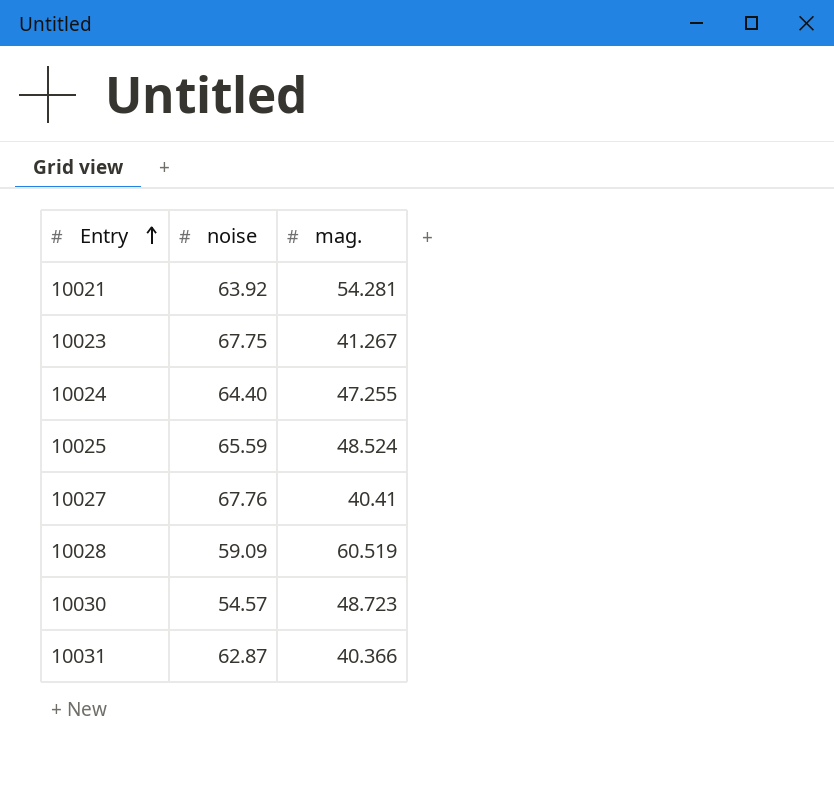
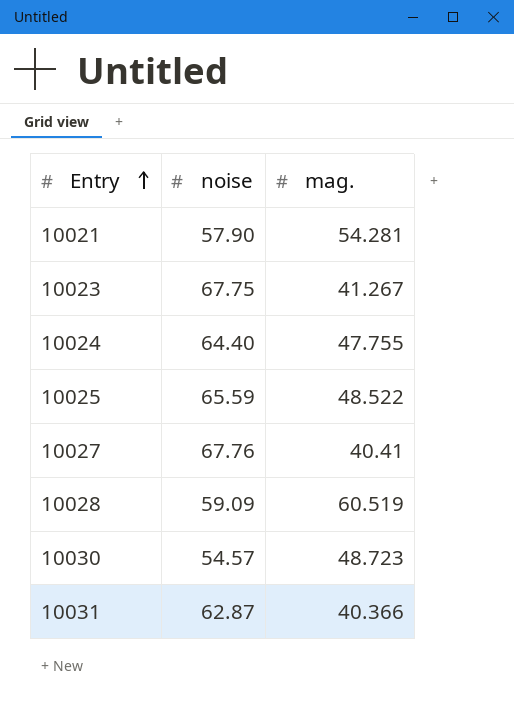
10021 | noise: 63.92 -> 57.90
10024 | mag.: 47.255 -> 47.755
10025 | mag.: 48.524 -> 48.522

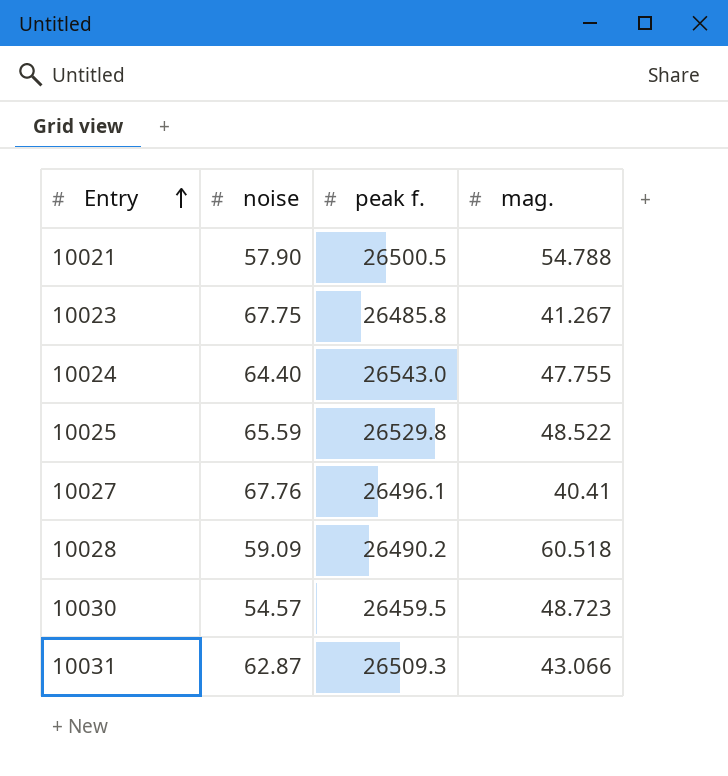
column peak f. | position: none -> 3
10021 | mag.: 54.281 -> 54.788
10028 | mag.: 60.519 -> 60.518
10031 | mag.: 40.366 -> 43.066

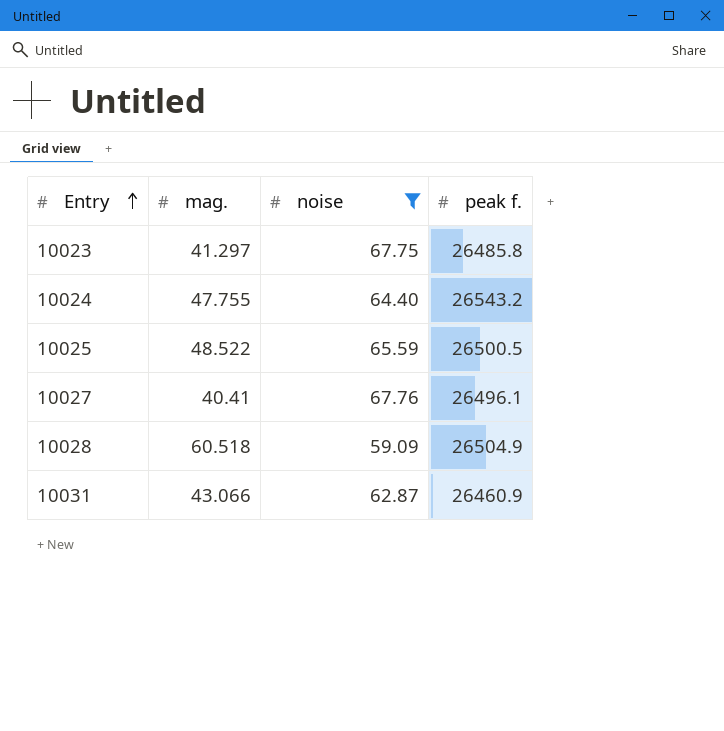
filter: none -> noise >= 59.09
column mag. | position: 4 -> 2
10023 | mag.: 41.267 -> 41.297
10024 | peak f.: 26543.0 -> 26543.2
10025 | peak f.: 26529.8 -> 26500.5
10028 | peak f.: 26490.2 -> 26504.9
10031 | peak f.: 26509.3 -> 26460.9

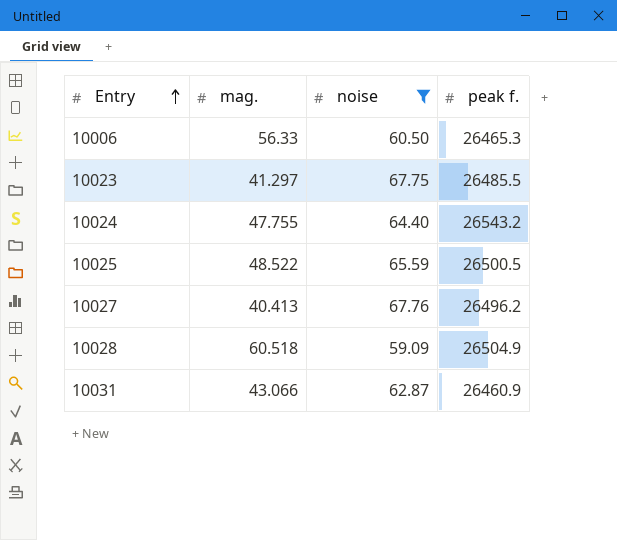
row 10006: none -> 56.33 | 60.50 | 26465.3
10023 | peak f.: 26485.8 -> 26485.5
10027 | mag.: 40.41 -> 40.413
10027 | peak f.: 26496.1 -> 26496.2

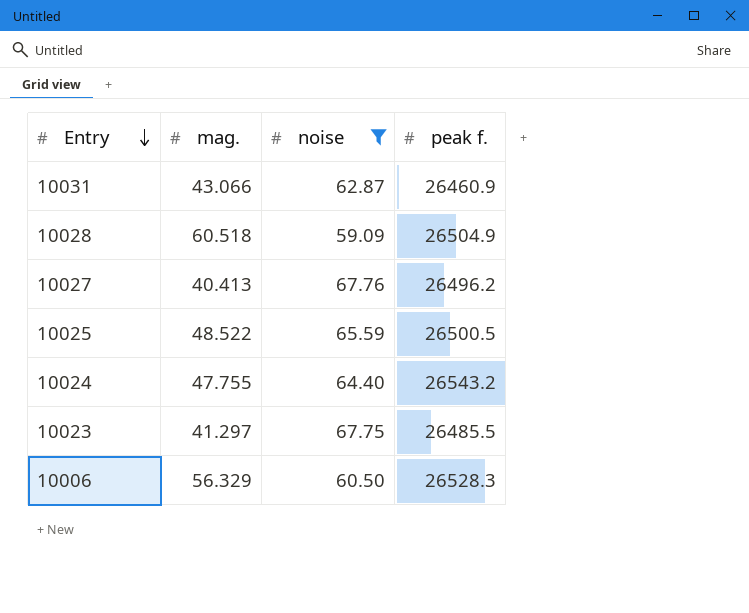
row order: Entry ascending -> Entry descending
10006 | mag.: 56.33 -> 56.329
10006 | peak f.: 26465.3 -> 26528.3

